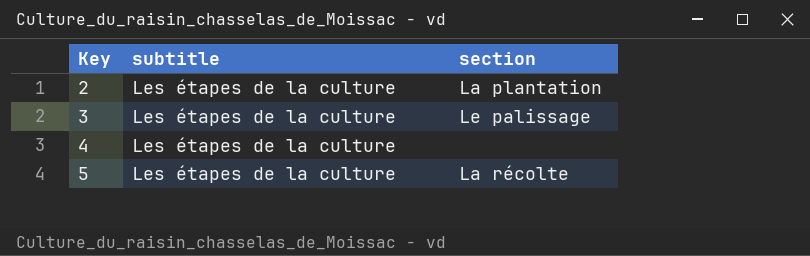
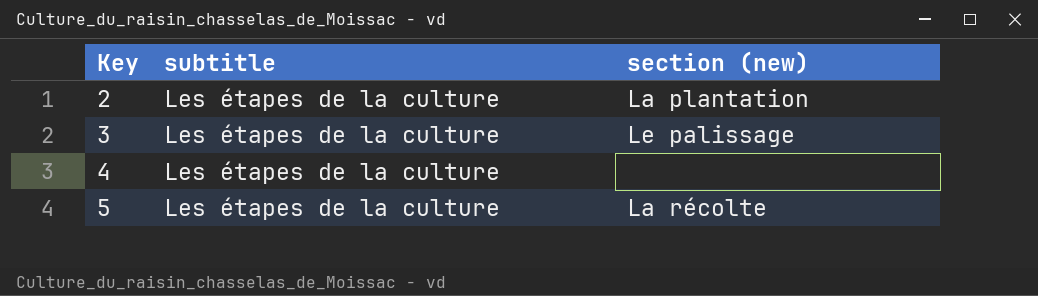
column name: section -> section (new)

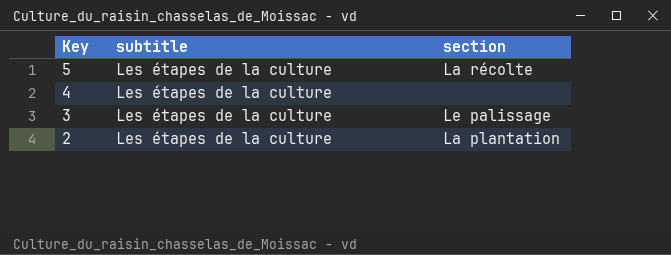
row order: Key ascending -> Key descending
column name: section (new) -> section

